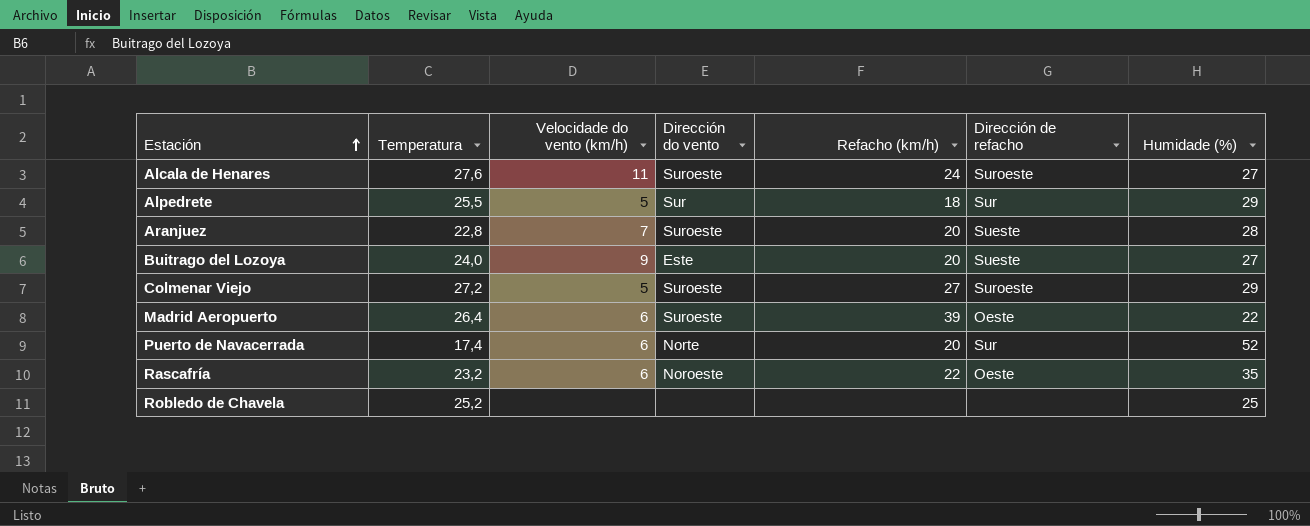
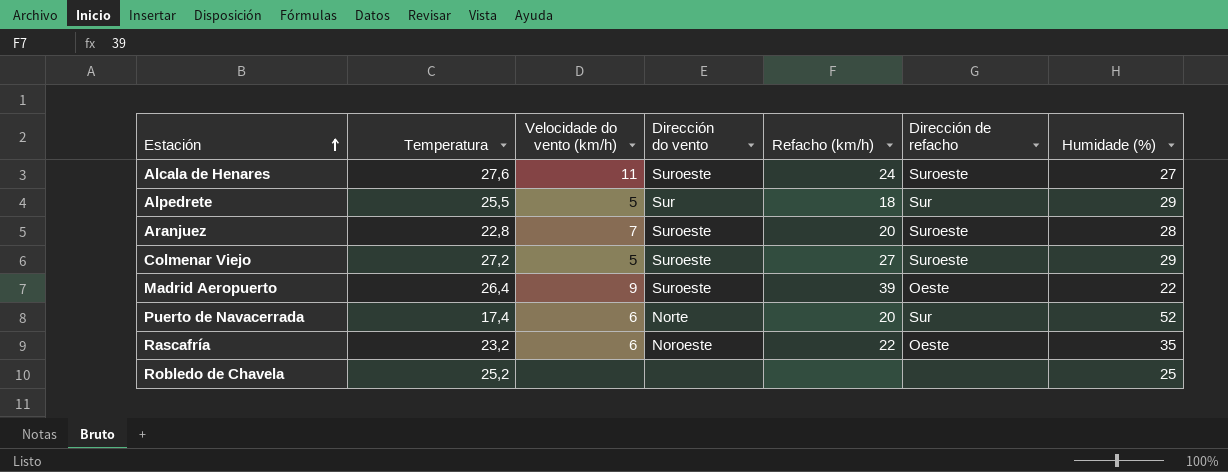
row Buitrago del Lozoya: 24,0 | 9 | Este | 20 | Sueste | 27 -> none
Aranjuez | Dirección de refacho: Sueste -> Suroeste
Madrid Aeropuerto | Velocidade do vento (km/h): 6 -> 9

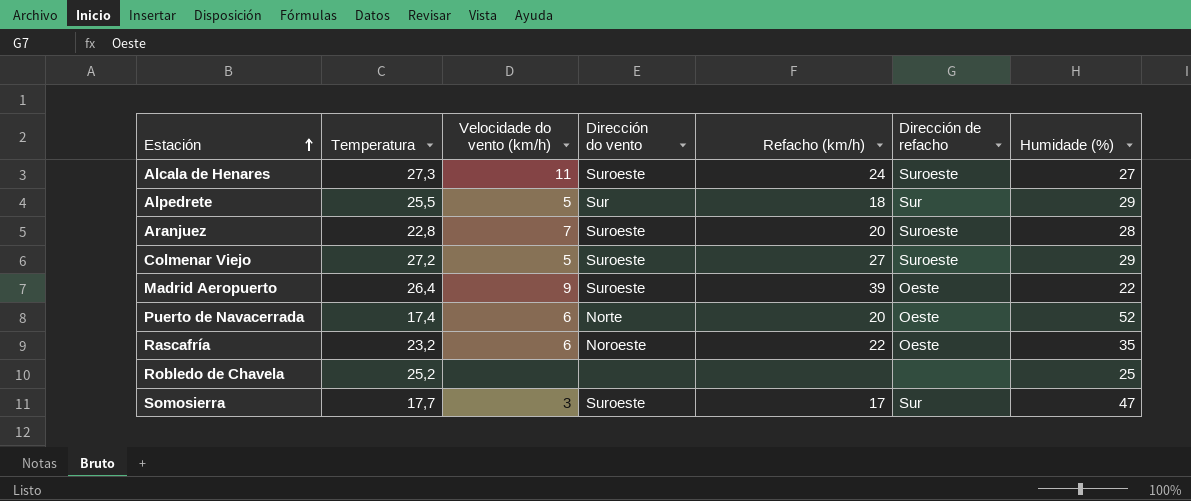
Alcala de Henares | Temperatura: 27,6 -> 27,3
Puerto de Navacerrada | Dirección de refacho: Sur -> Oeste
row Somosierra: none -> 17,7 | 3 | Suroeste | 17 | Sur | 47

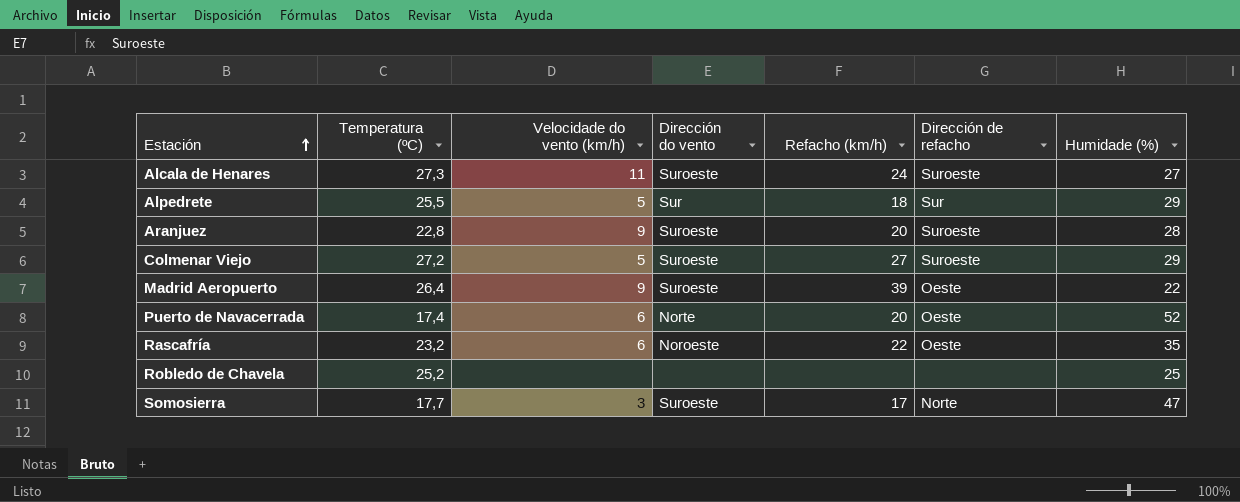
column name: Temperatura -> Temperatura (ºC)
Aranjuez | Velocidade do vento (km/h): 7 -> 9
Somosierra | Dirección de refacho: Sur -> Norte

